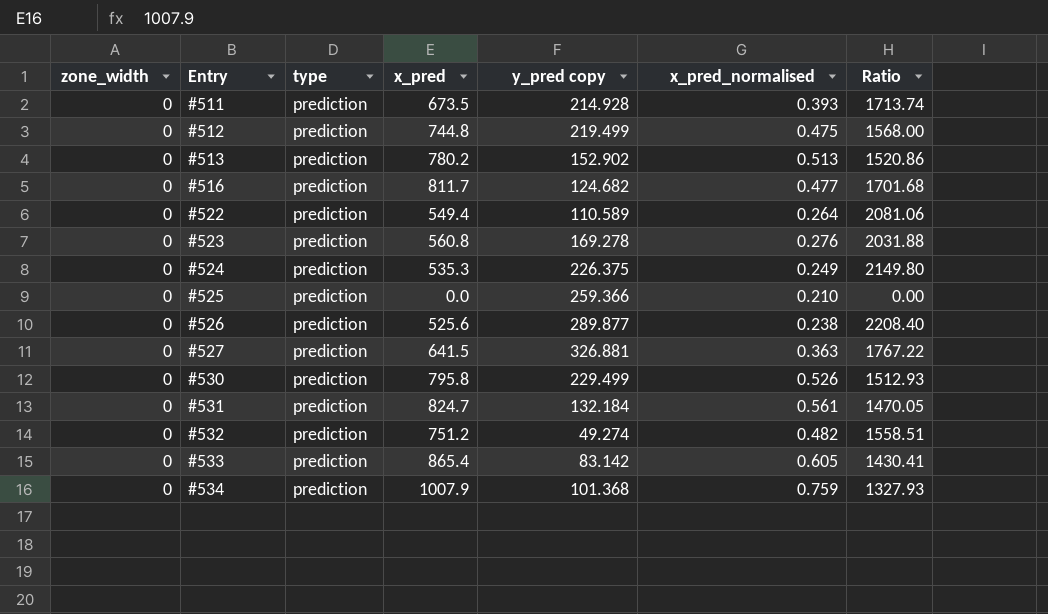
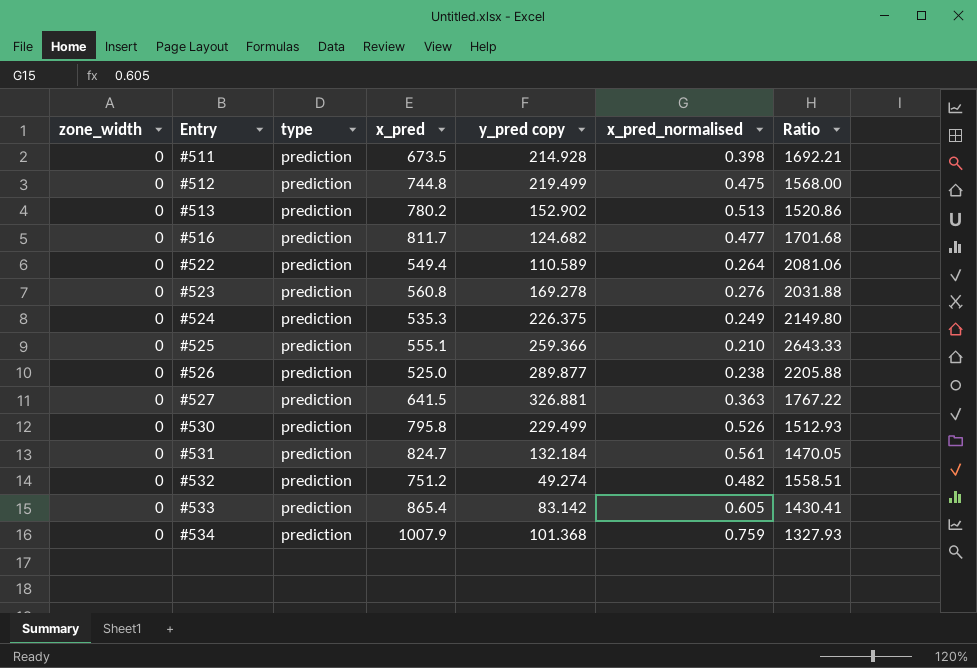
#511 | x_pred_normalised: 0.393 -> 0.398
#511 | Ratio: 1713.74 -> 1692.21
#525 | x_pred: 0.0 -> 555.1
#525 | Ratio: 0.00 -> 2643.33
#526 | x_pred: 525.6 -> 525.0
#526 | Ratio: 2208.40 -> 2205.88

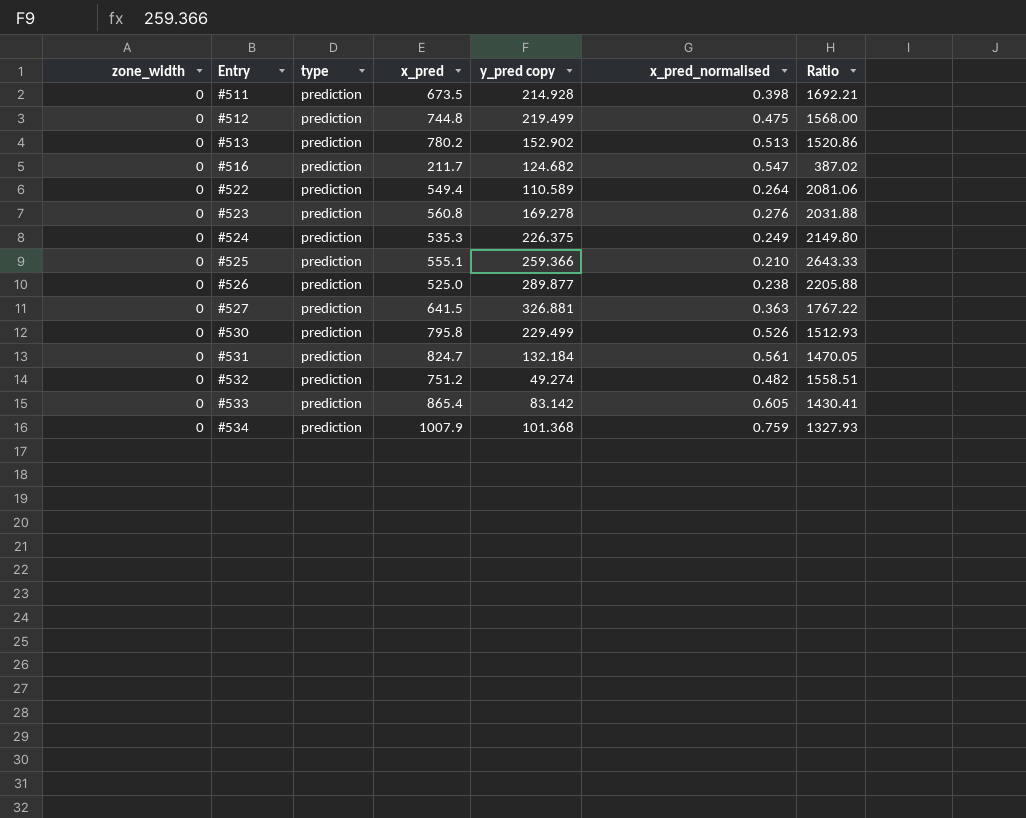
#516 | x_pred: 811.7 -> 211.7
#516 | x_pred_normalised: 0.477 -> 0.547
#516 | Ratio: 1701.68 -> 387.02

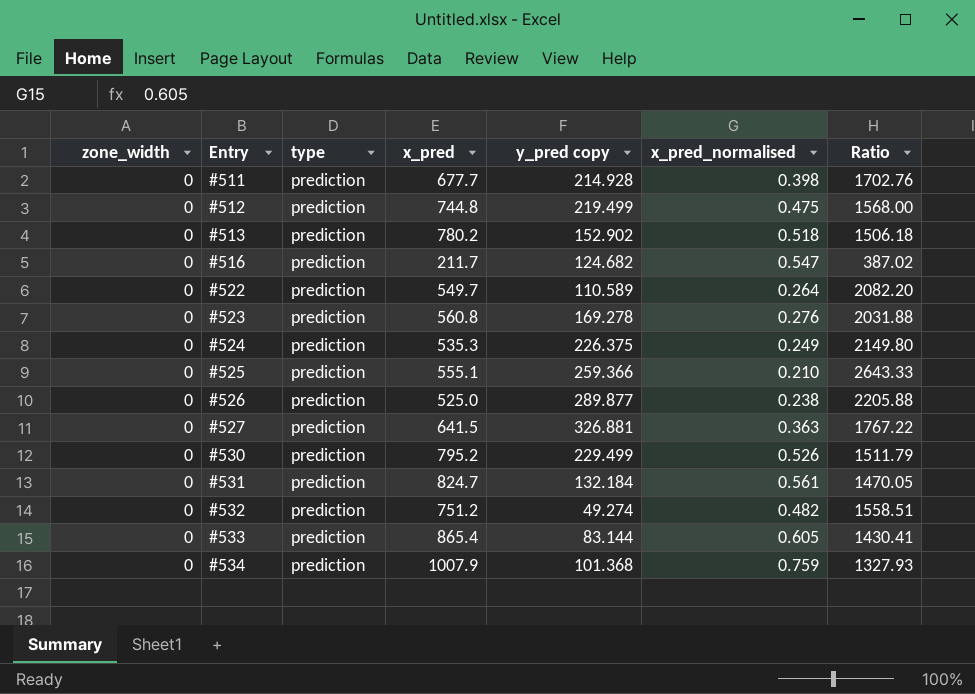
#511 | x_pred: 673.5 -> 677.7
#511 | Ratio: 1692.21 -> 1702.76
#513 | x_pred_normalised: 0.513 -> 0.518
#513 | Ratio: 1520.86 -> 1506.18
#522 | x_pred: 549.4 -> 549.7
#522 | Ratio: 2081.06 -> 2082.20
#530 | x_pred: 795.8 -> 795.2
#530 | Ratio: 1512.93 -> 1511.79
#533 | y_pred copy: 83.142 -> 83.144

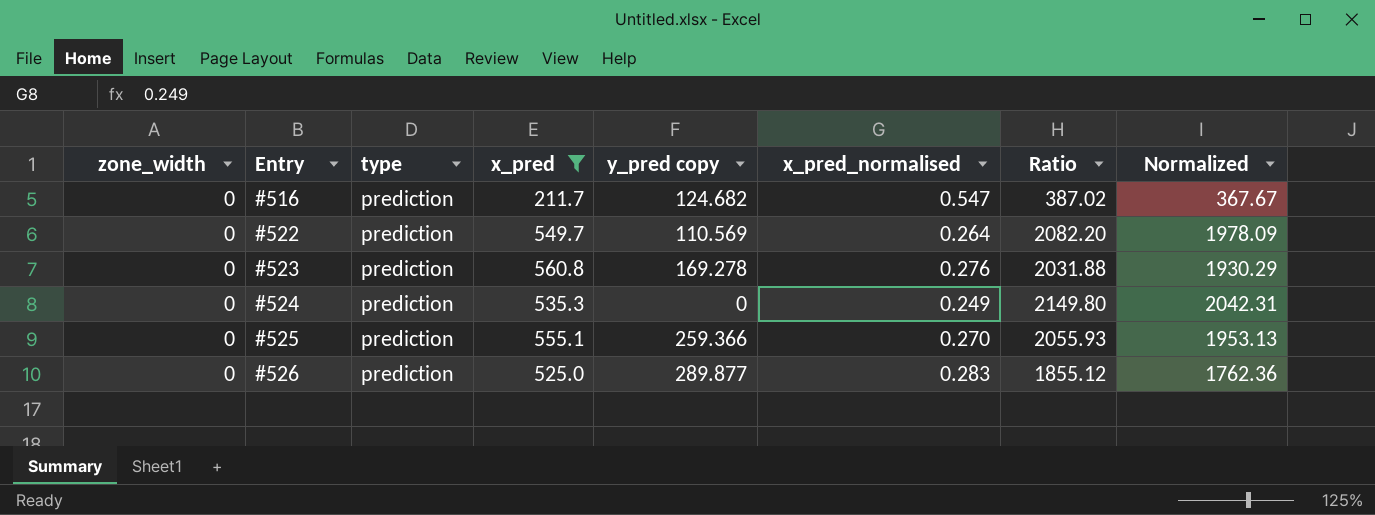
filter: none -> x_pred <= 560.8
column Normalized | formula: none -> [Ratio] * 0.95
#522 | y_pred copy: 110.589 -> 110.569
#524 | y_pred copy: 226.375 -> 0
#525 | x_pred_normalised: 0.210 -> 0.270
#525 | Ratio: 2643.33 -> 2055.93
#526 | x_pred_normalised: 0.238 -> 0.283
#526 | Ratio: 2205.88 -> 1855.12

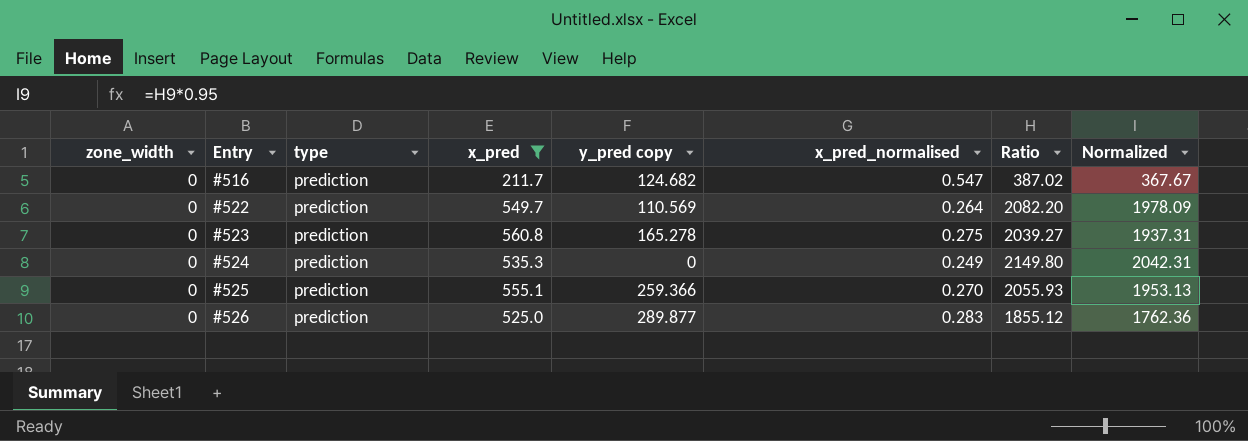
#523 | y_pred copy: 169.278 -> 165.278
#523 | x_pred_normalised: 0.276 -> 0.275
#523 | Ratio: 2031.88 -> 2039.27
#523 | Normalized: 1930.29 -> 1937.31

